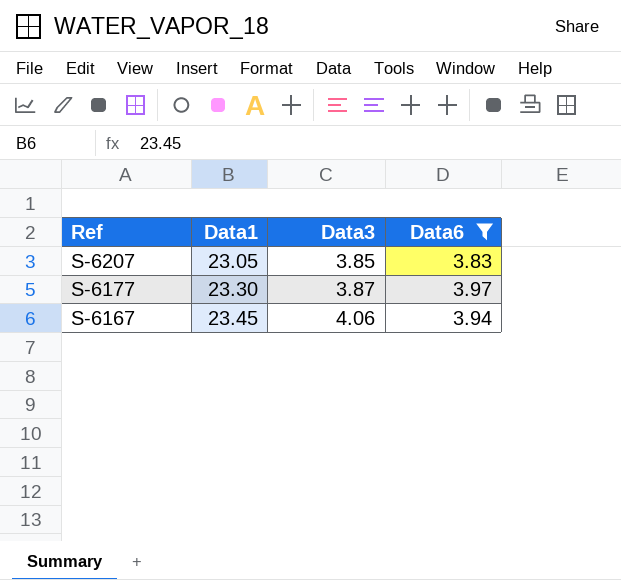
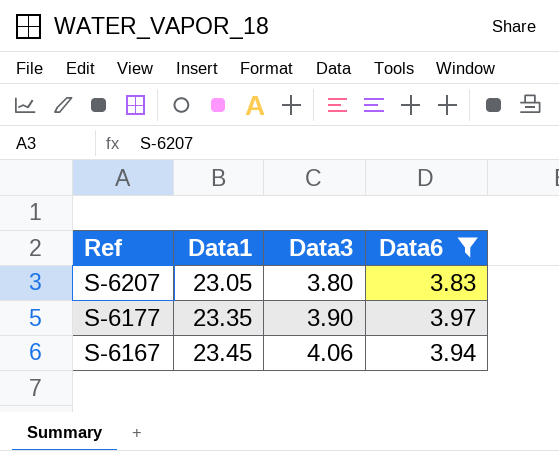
S-6207 | Data3: 3.85 -> 3.80
S-6177 | Data1: 23.30 -> 23.35
S-6177 | Data3: 3.87 -> 3.90

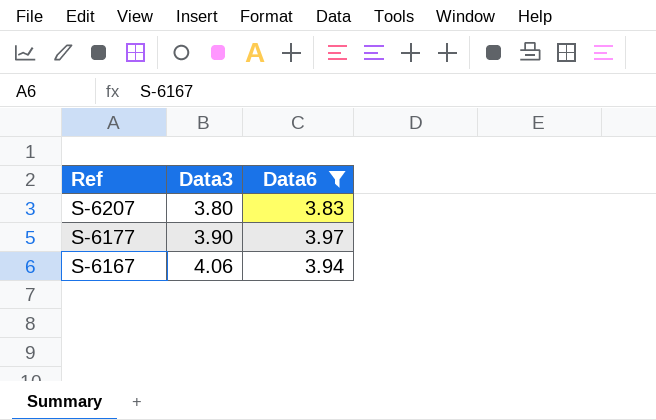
column Data1 | position: 2 -> none

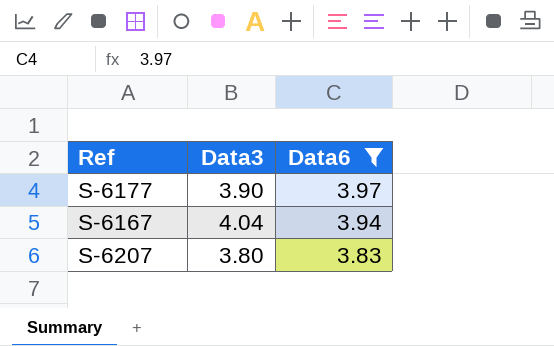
row order: Ref descending -> Data6 descending
S-6167 | Data3: 4.06 -> 4.04

